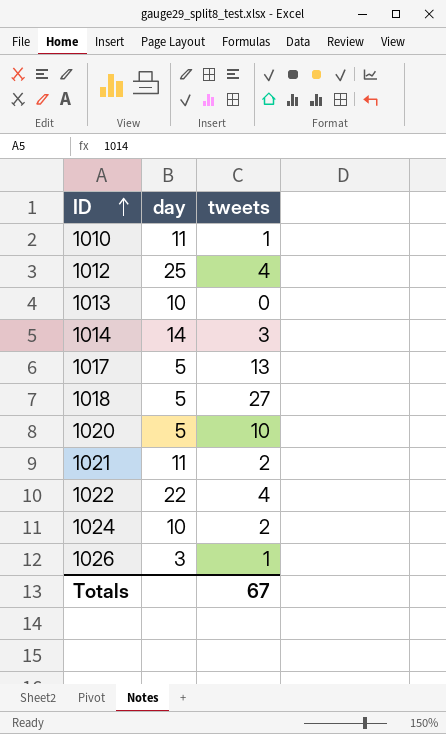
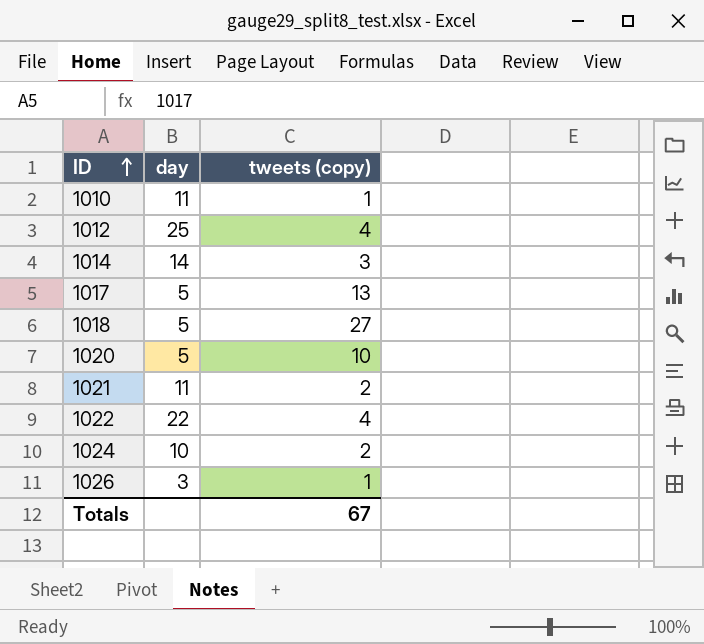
column name: tweets -> tweets (copy)
row 1013: 10 | 0 -> none

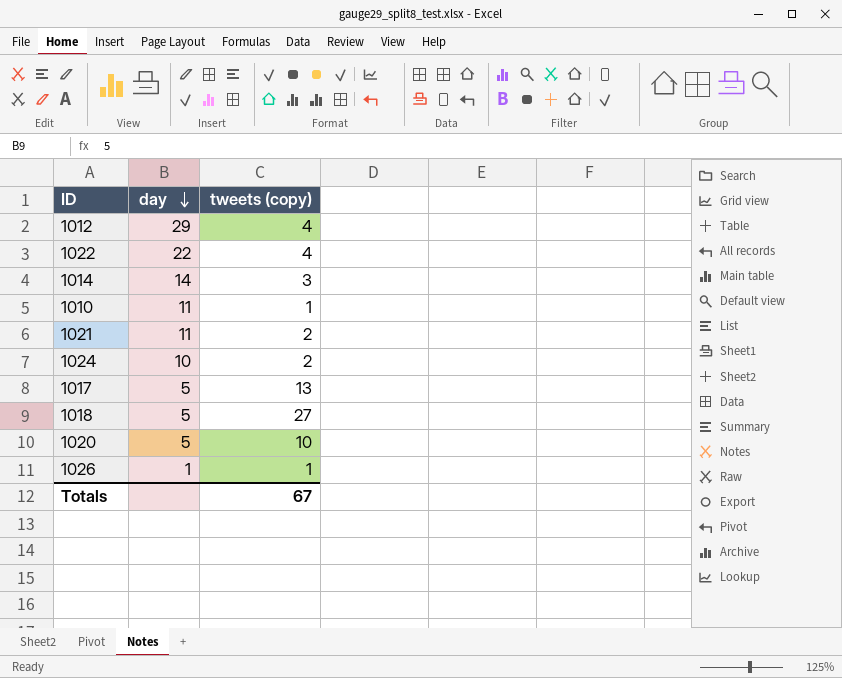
row order: ID ascending -> day descending
1012 | day: 25 -> 29
1026 | day: 3 -> 1

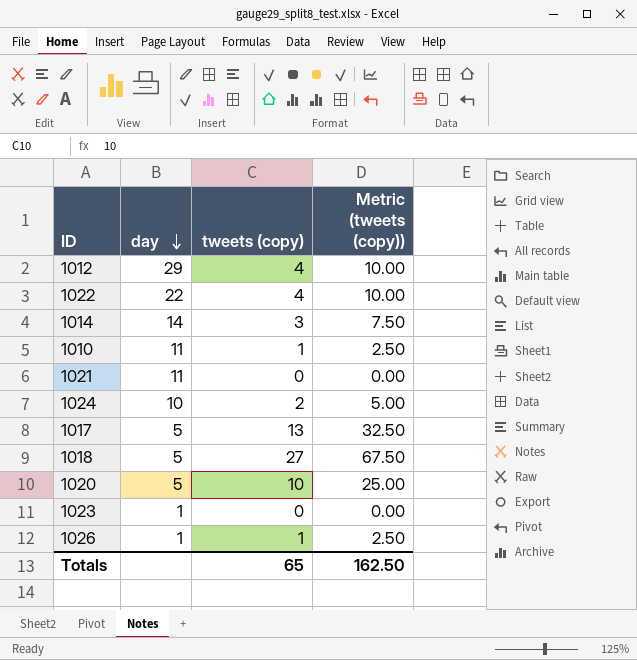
column Metric (tweets (copy)) | formula: none -> [tweets (copy)] * 2.5
1021 | tweets (copy): 2 -> 0
row 1023: none -> 1 | 0 | 0.00
Totals | tweets (copy): 67 -> 65

